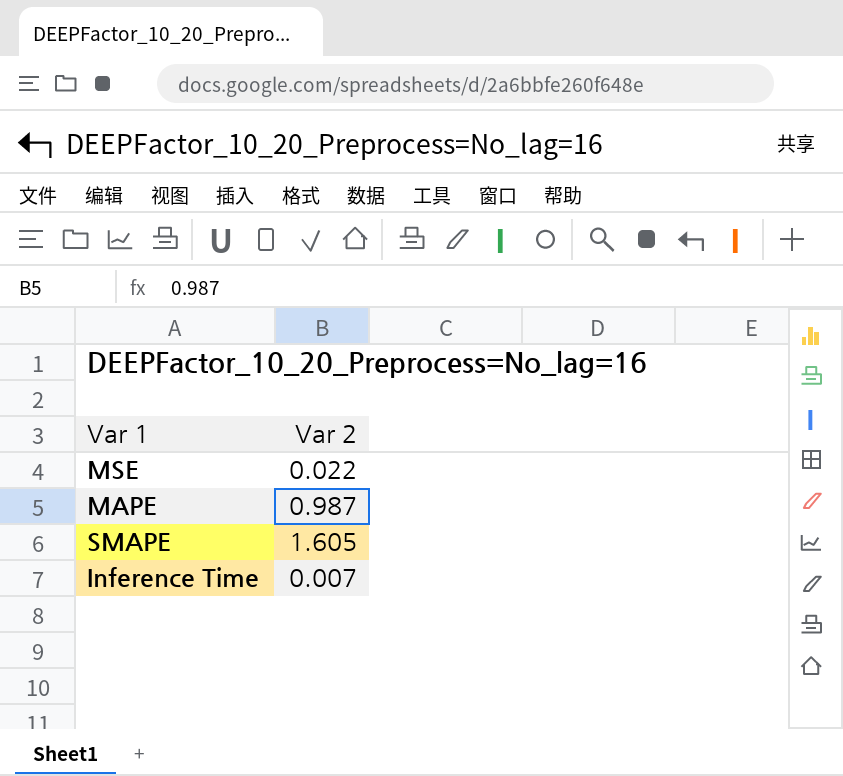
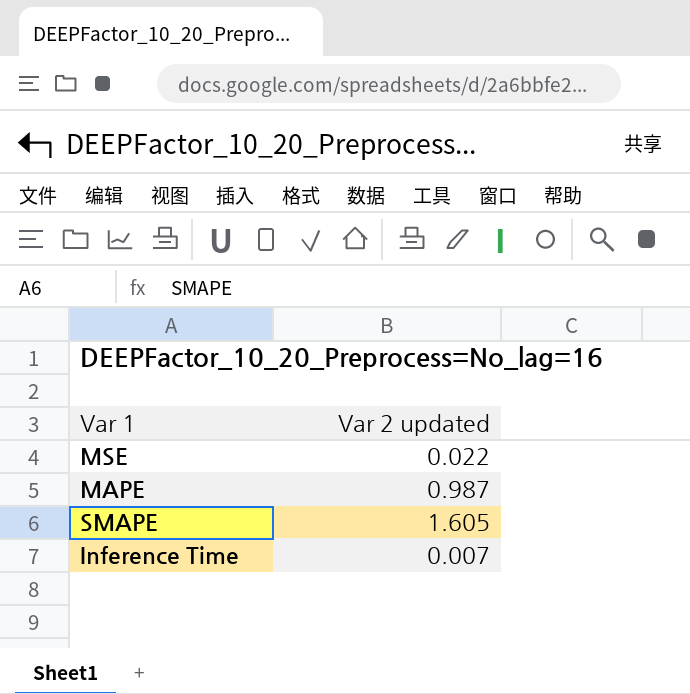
column name: Var 2 -> Var 2 updated

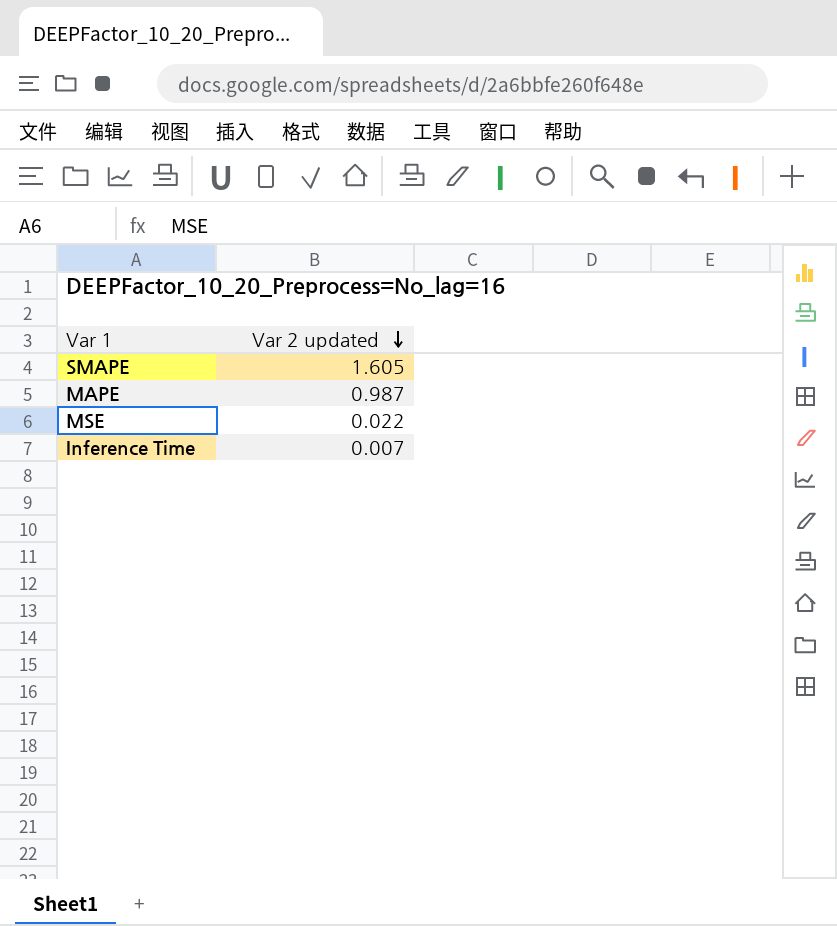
row order: none -> Var 2 updated descending

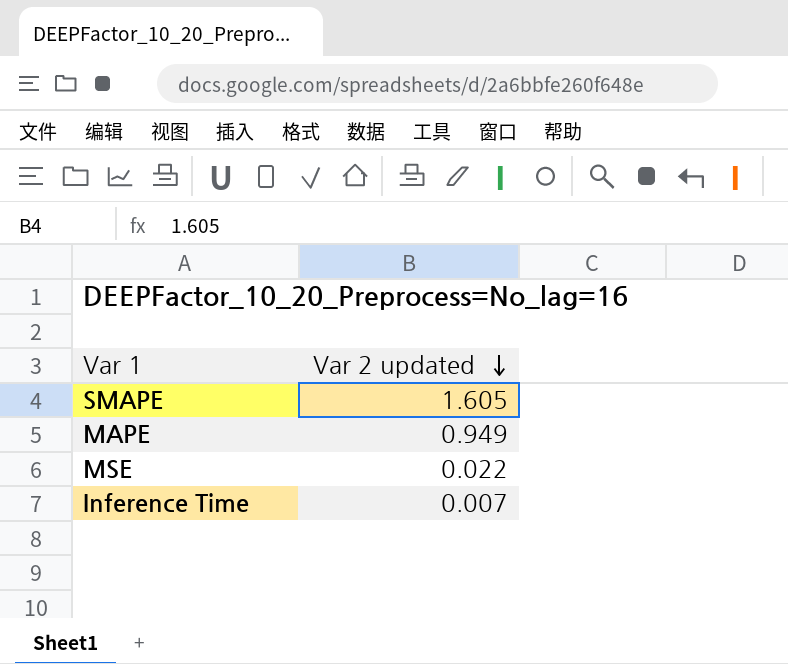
MAPE | Var 2 updated: 0.987 -> 0.949

